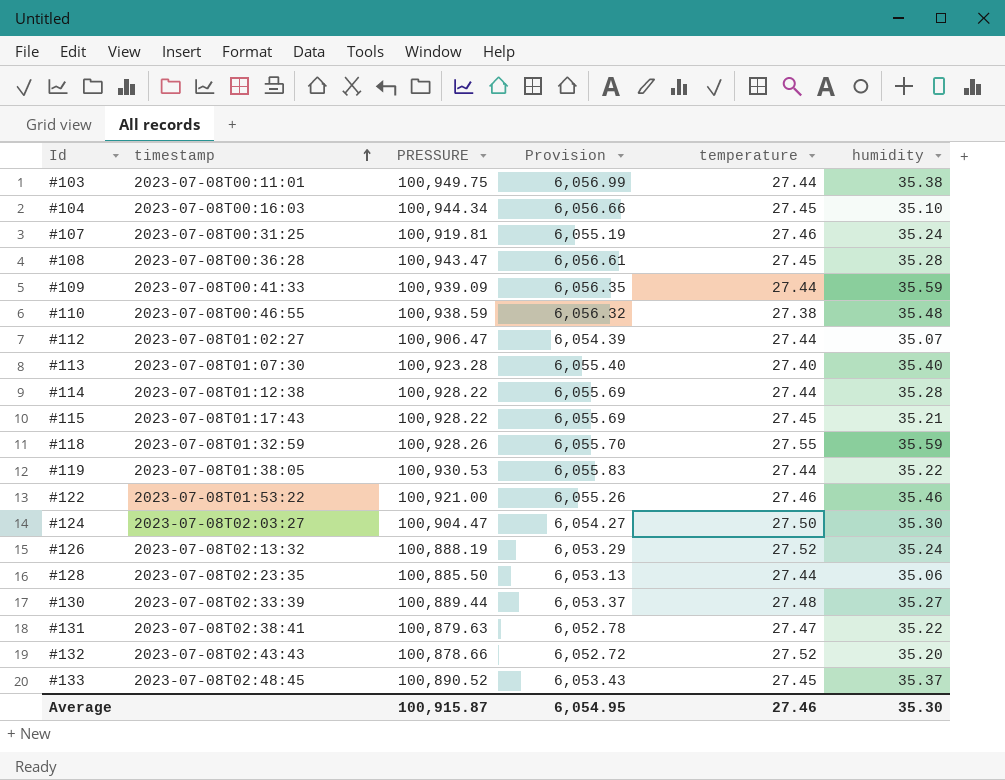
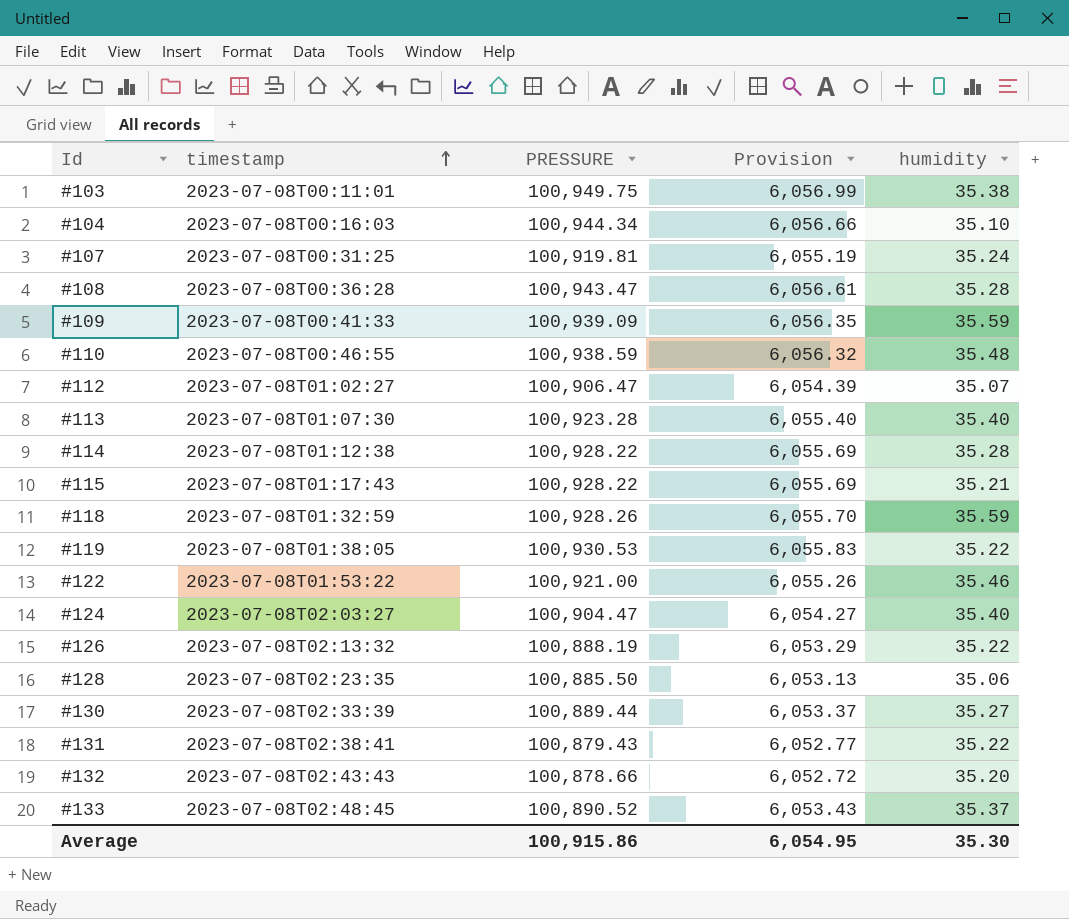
column temperature | position: 5 -> none
#124 | humidity: 35.30 -> 35.40
#126 | humidity: 35.24 -> 35.22
#131 | PRESSURE: 100,879.63 -> 100,879.43
#131 | Provision: 6,052.78 -> 6,052.77
Average | PRESSURE: 100,915.87 -> 100,915.86

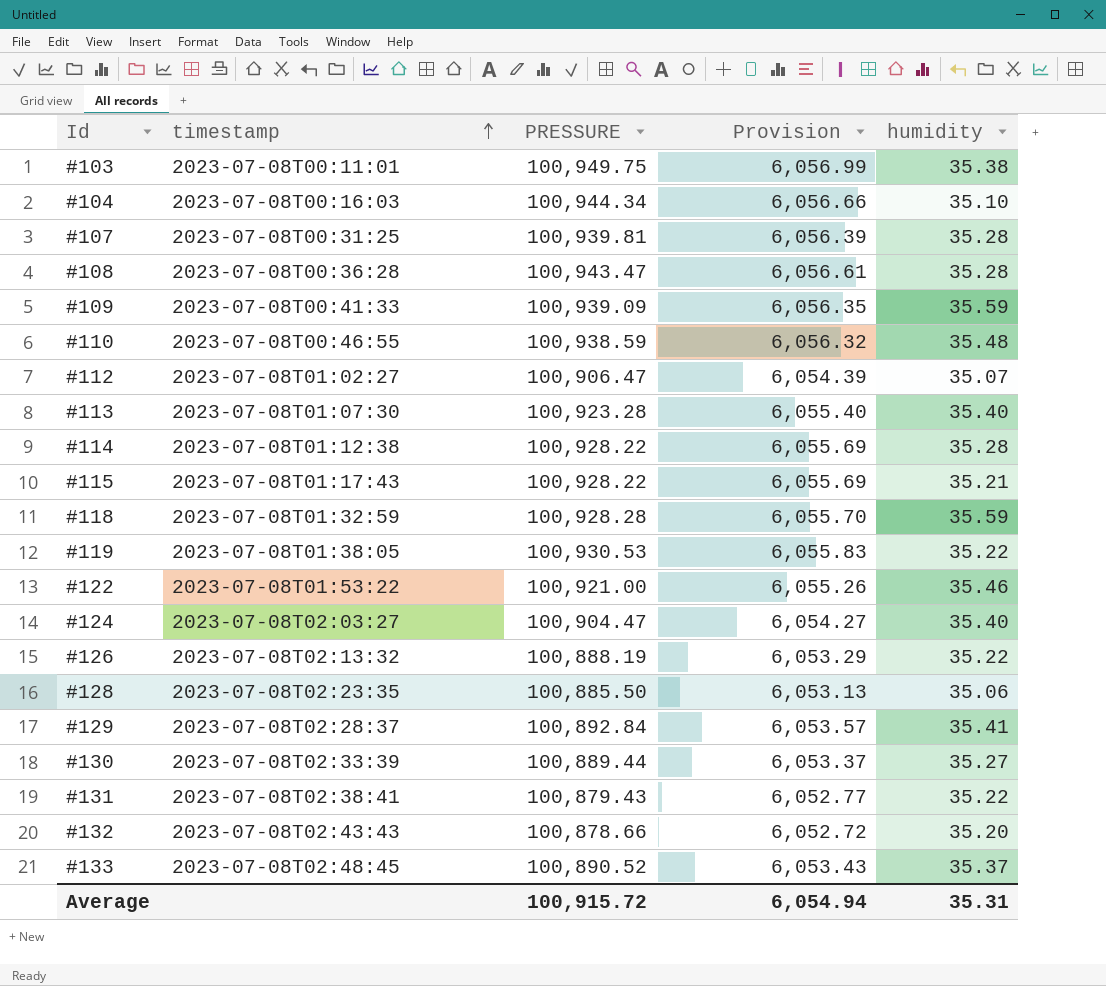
#107 | PRESSURE: 100,919.81 -> 100,939.81
#107 | Provision: 6,055.19 -> 6,056.39
#107 | humidity: 35.24 -> 35.28
#118 | PRESSURE: 100,928.26 -> 100,928.28
row #129: none -> 2023-07-08T02:28:37 | 100,892.84 | 6,053.57 | 35.41
Average | PRESSURE: 100,915.86 -> 100,915.72
Average | Provision: 6,054.95 -> 6,054.94
Average | humidity: 35.30 -> 35.31

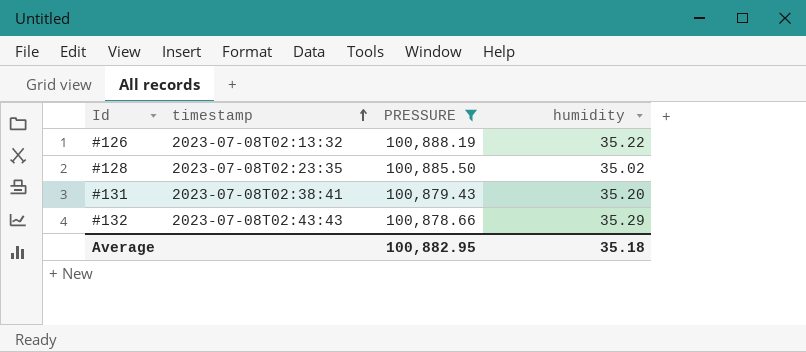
filter: none -> PRESSURE <= 100,888.19
column Provision | formula: [PRESSURE] * 0.06 -> none
#128 | humidity: 35.06 -> 35.02
#131 | humidity: 35.22 -> 35.20
#132 | humidity: 35.20 -> 35.29
Average | PRESSURE: 100,915.72 -> 100,882.95
Average | humidity: 35.31 -> 35.18

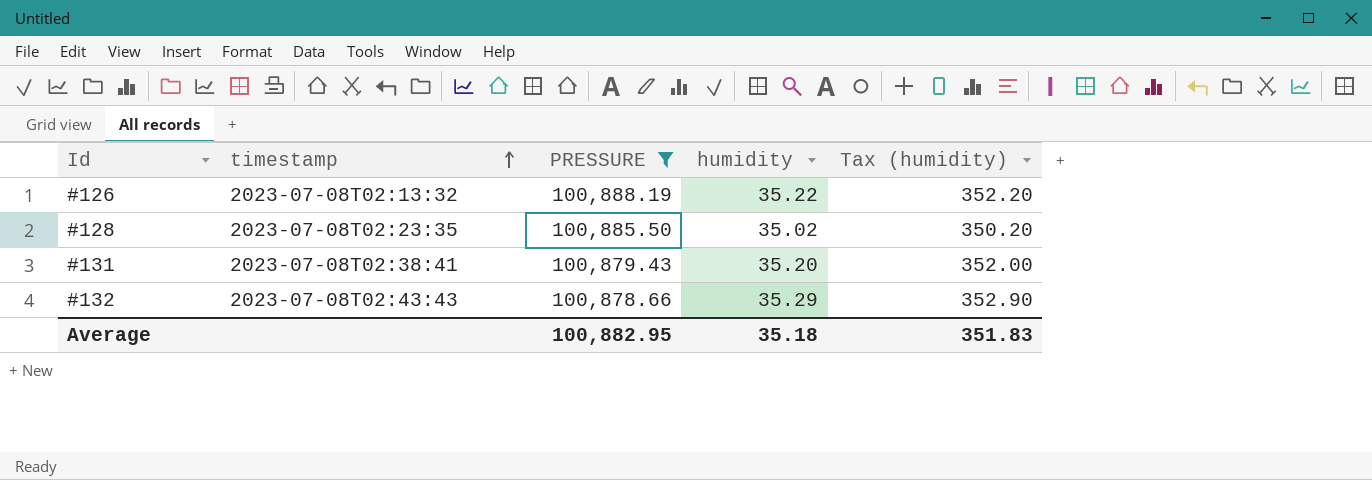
column Tax (humidity) | formula: none -> [humidity] * 10

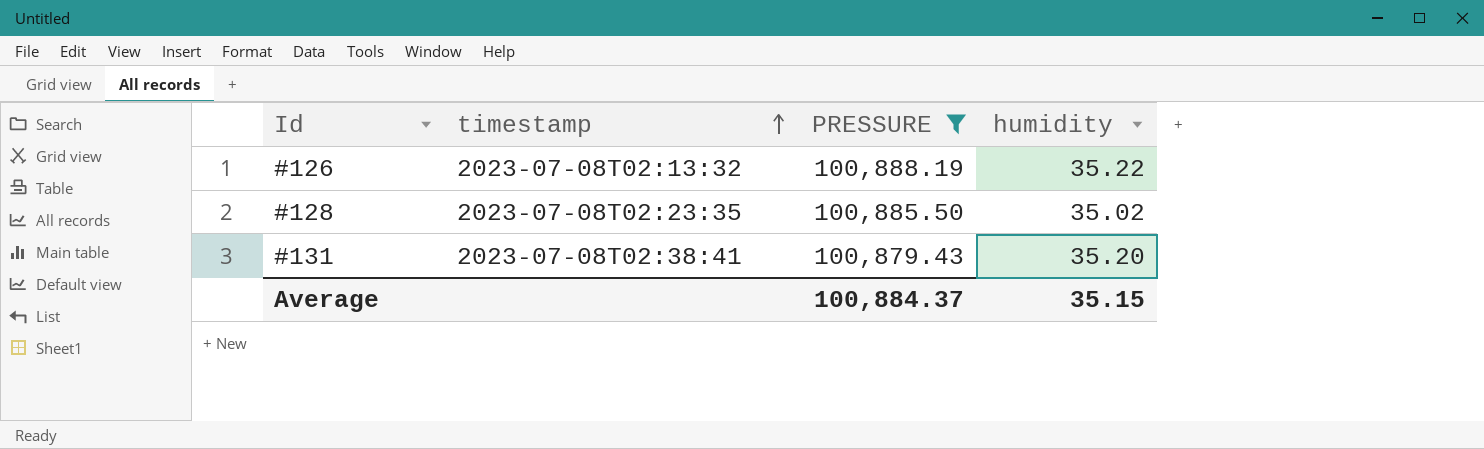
column Tax (humidity) | formula: [humidity] * 10 -> none
row #132: 2023-07-08T02:43:43 | 100,878.66 | 35.29 | 352.90 -> none
Average | PRESSURE: 100,882.95 -> 100,884.37
Average | humidity: 35.18 -> 35.15

